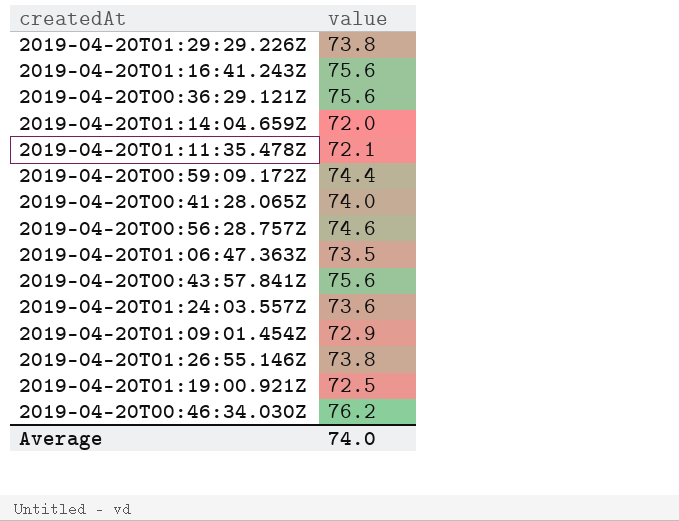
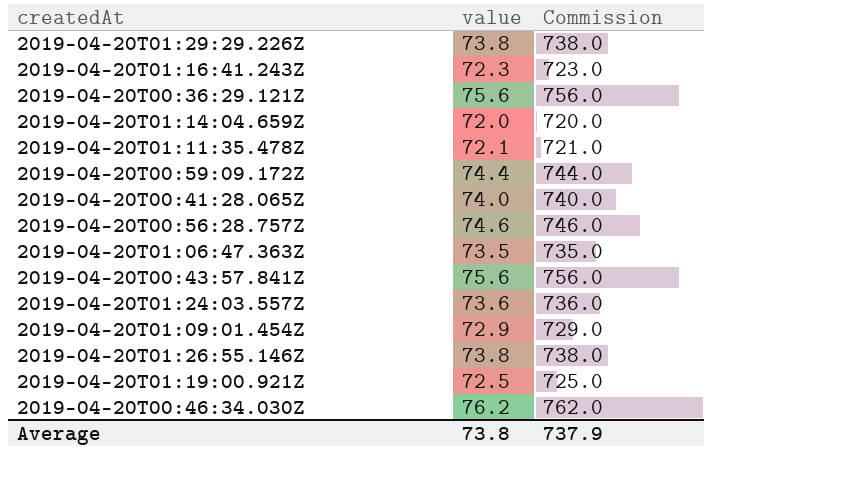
column Commission | formula: none -> [value] * 10
2019-04-20T01:16:41.243Z | value: 75.6 -> 72.3
Average | value: 74.0 -> 73.8

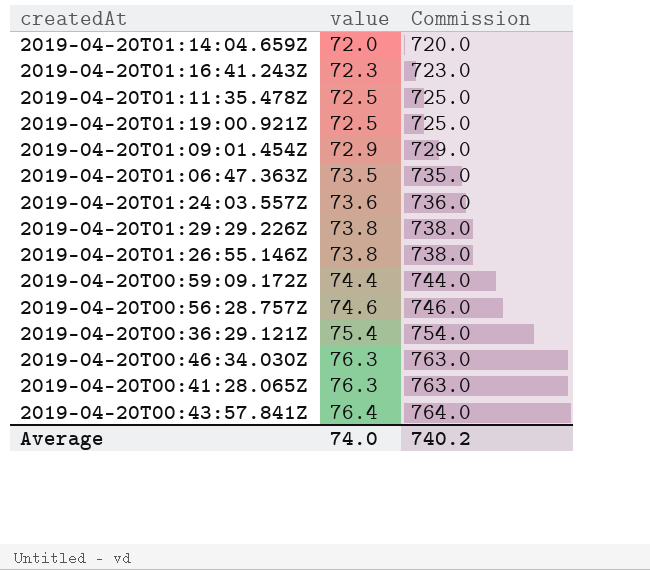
row order: none -> value ascending
2019-04-20T01:11:35.478Z | value: 72.1 -> 72.5
2019-04-20T01:11:35.478Z | Commission: 721.0 -> 725.0
2019-04-20T00:36:29.121Z | value: 75.6 -> 75.4
2019-04-20T00:36:29.121Z | Commission: 756.0 -> 754.0
2019-04-20T00:46:34.030Z | value: 76.2 -> 76.3
2019-04-20T00:46:34.030Z | Commission: 762.0 -> 763.0
2019-04-20T00:41:28.065Z | value: 74.0 -> 76.3
2019-04-20T00:41:28.065Z | Commission: 740.0 -> 763.0
2019-04-20T00:43:57.841Z | value: 75.6 -> 76.4
2019-04-20T00:43:57.841Z | Commission: 756.0 -> 764.0
Average | value: 73.8 -> 74.0
Average | Commission: 737.9 -> 740.2

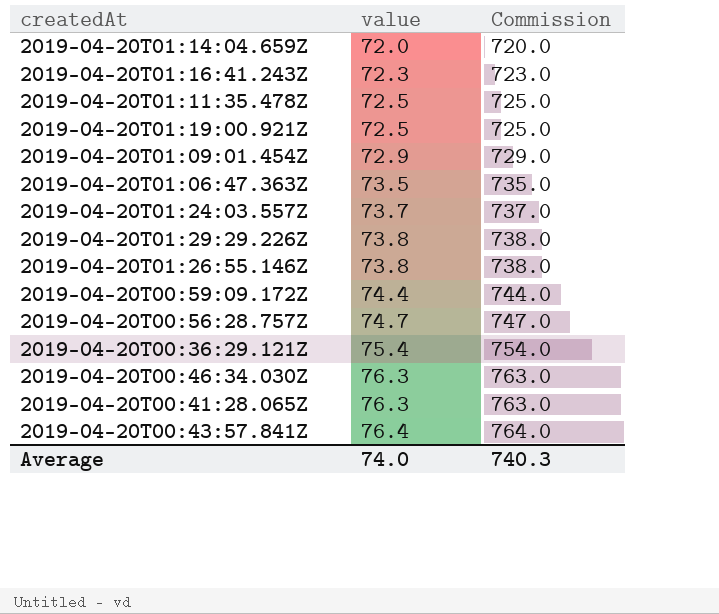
2019-04-20T01:24:03.557Z | value: 73.6 -> 73.7
2019-04-20T01:24:03.557Z | Commission: 736.0 -> 737.0
2019-04-20T00:56:28.757Z | value: 74.6 -> 74.7
2019-04-20T00:56:28.757Z | Commission: 746.0 -> 747.0
Average | Commission: 740.2 -> 740.3

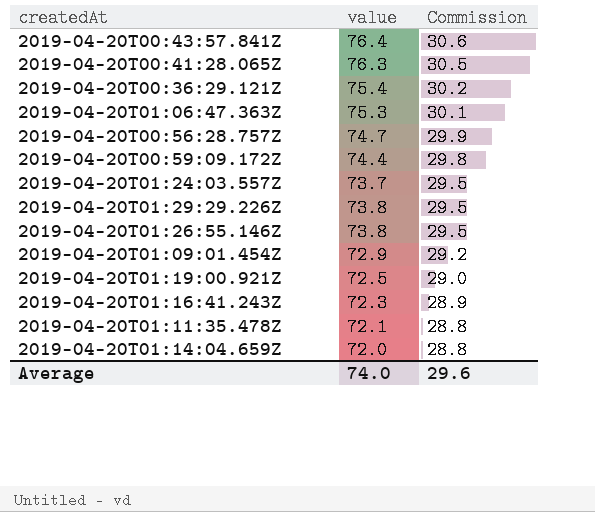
row order: value ascending -> Commission descending
column Commission | formula: [value] * 10 -> [value] * 0.4
row 2019-04-20T00:46:34.030Z: 76.3 | 763.0 -> none
2019-04-20T01:06:47.363Z | value: 73.5 -> 75.3
2019-04-20T01:11:35.478Z | value: 72.5 -> 72.1
Average | Commission: 740.3 -> 29.6

